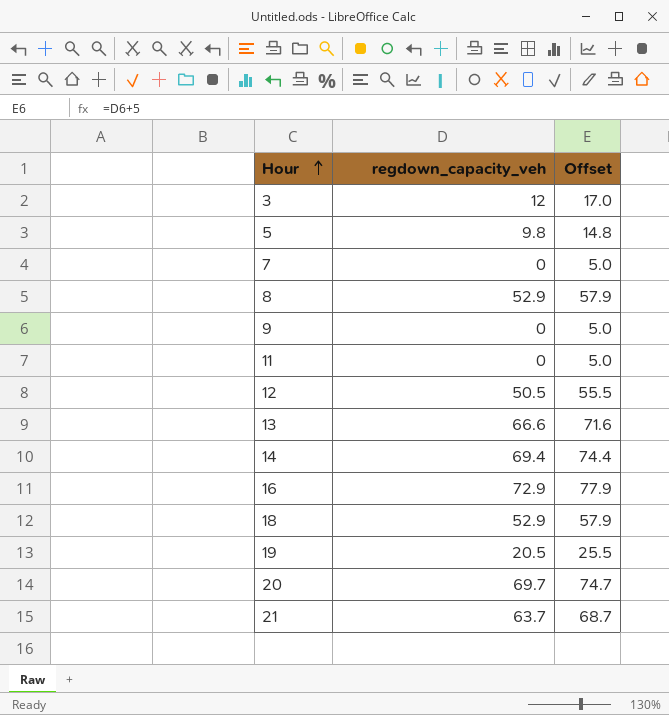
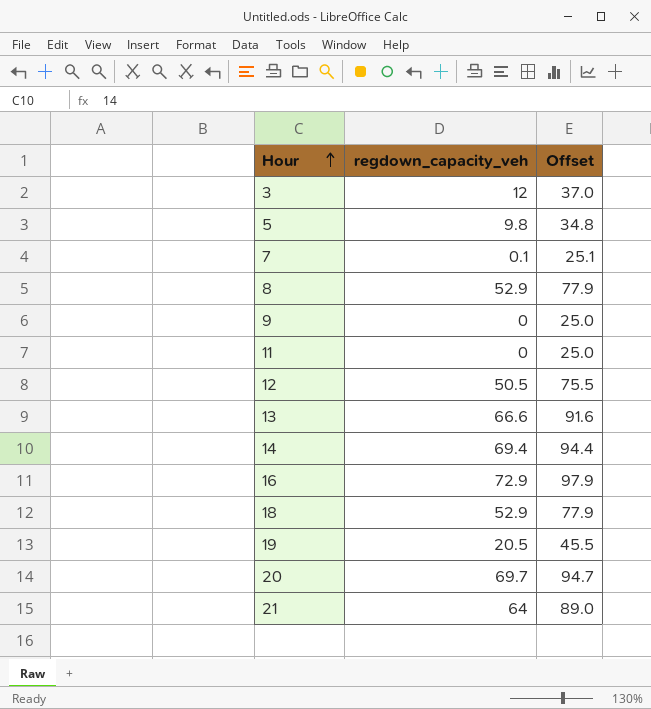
column Offset | formula: [regdown_capacity_veh] + 5 -> [regdown_capacity_veh] + 25
7 | regdown_capacity_veh: 0 -> 0.1
21 | regdown_capacity_veh: 63.7 -> 64

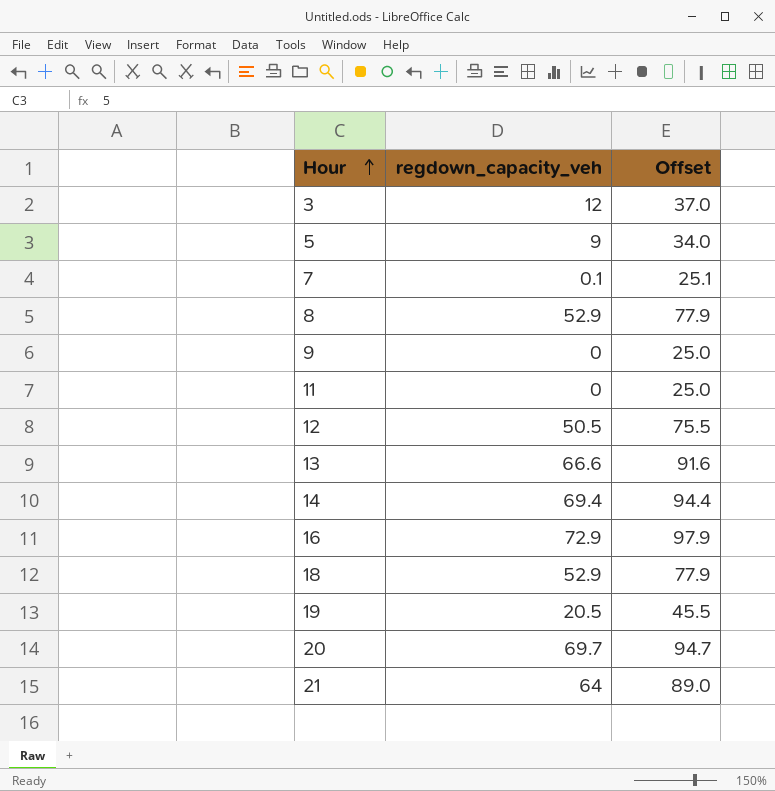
5 | regdown_capacity_veh: 9.8 -> 9
5 | Offset: 34.8 -> 34.0

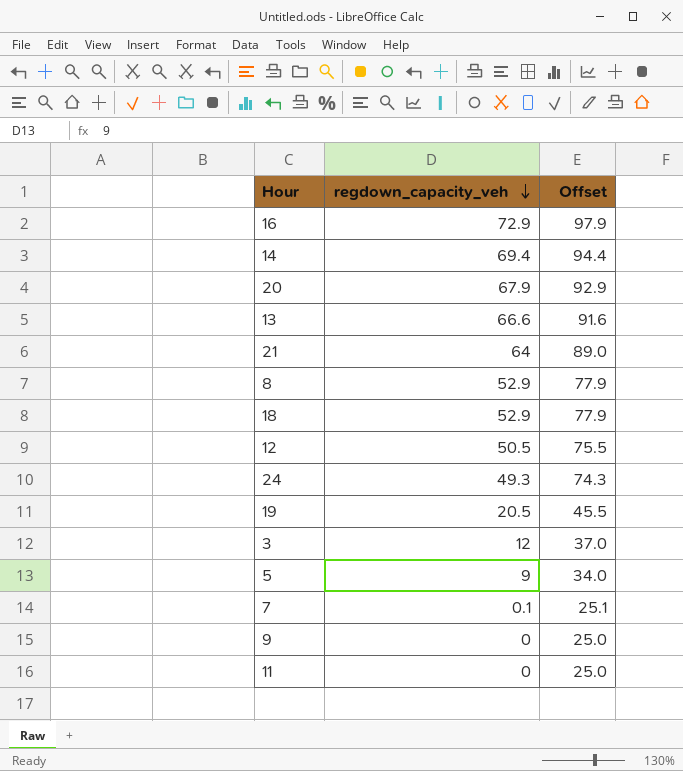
row order: Hour ascending -> regdown_capacity_veh descending
20 | regdown_capacity_veh: 69.7 -> 67.9
20 | Offset: 94.7 -> 92.9
row 24: none -> 49.3 | 74.3

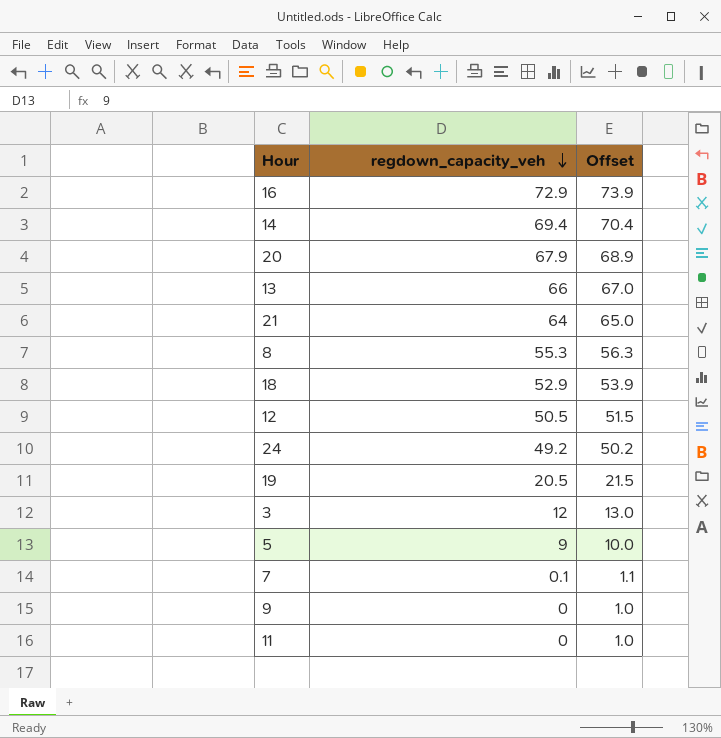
column Offset | formula: [regdown_capacity_veh] + 25 -> [regdown_capacity_veh] + 1
13 | regdown_capacity_veh: 66.6 -> 66
8 | regdown_capacity_veh: 52.9 -> 55.3
24 | regdown_capacity_veh: 49.3 -> 49.2

